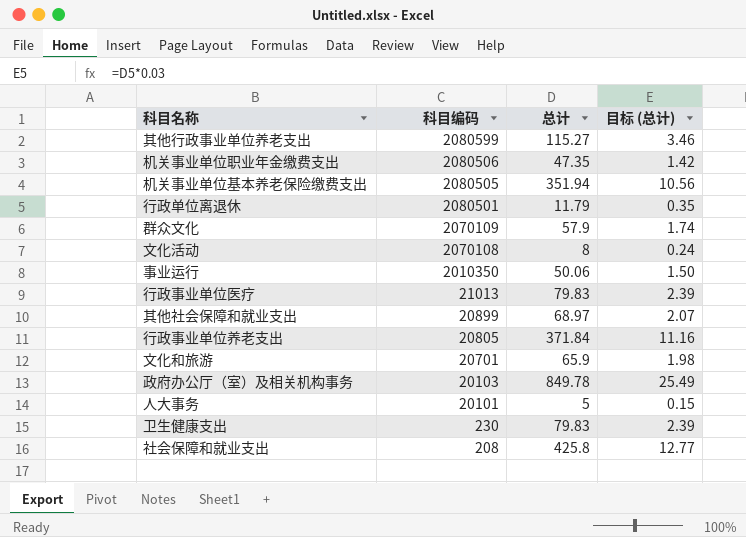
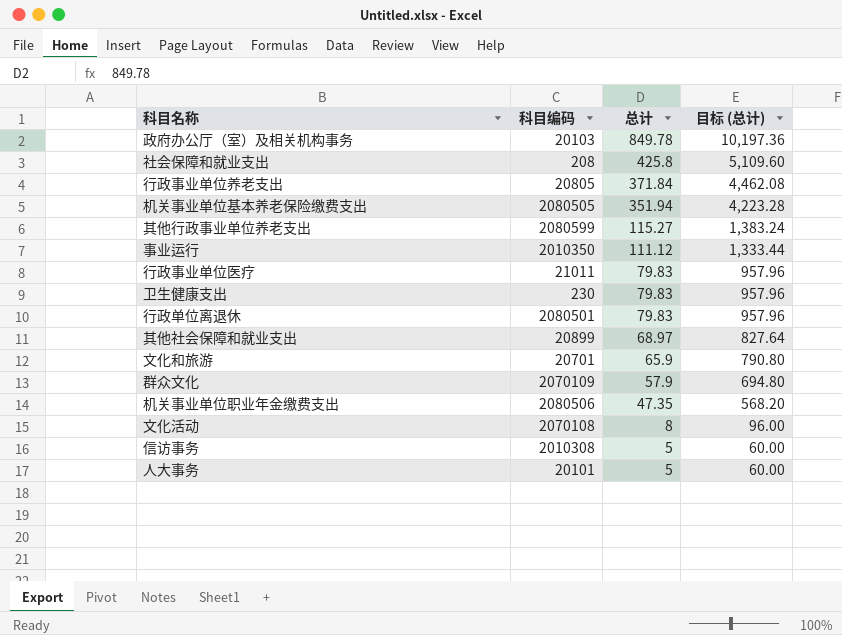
row order: 科目编码 descending -> 总计 descending
column 目标 (总计) | formula: [总计] * 0.03 -> [总计] * 12
事业运行 | 总计: 50.06 -> 111.12
行政事业单位医疗 | 科目编码: 21013 -> 21011
行政单位离退休 | 总计: 11.79 -> 79.83
row 信访事务: none -> 2010308 | 5 | 60.00

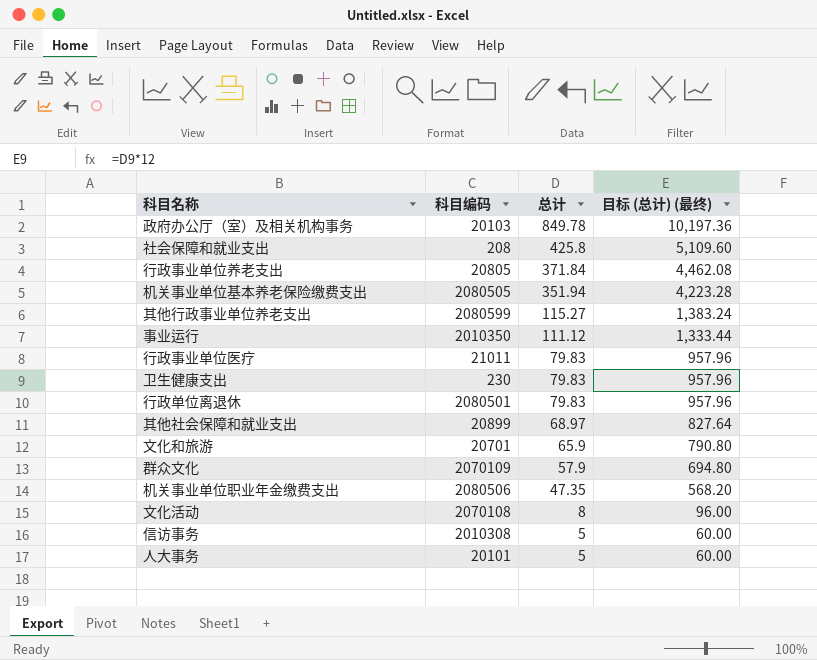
column name: 目标 (总计) -> 目标 (总计) (最终)

